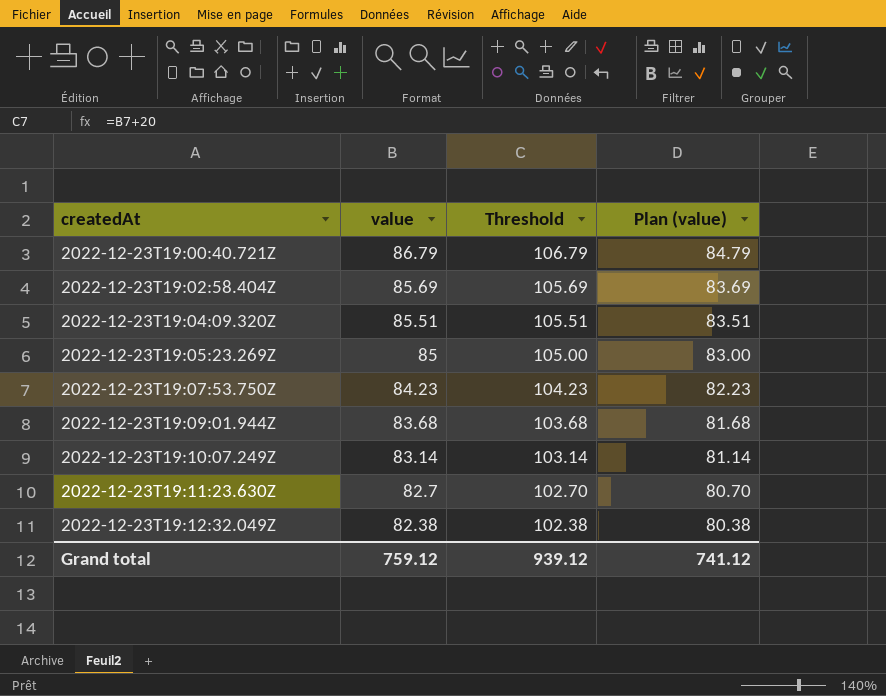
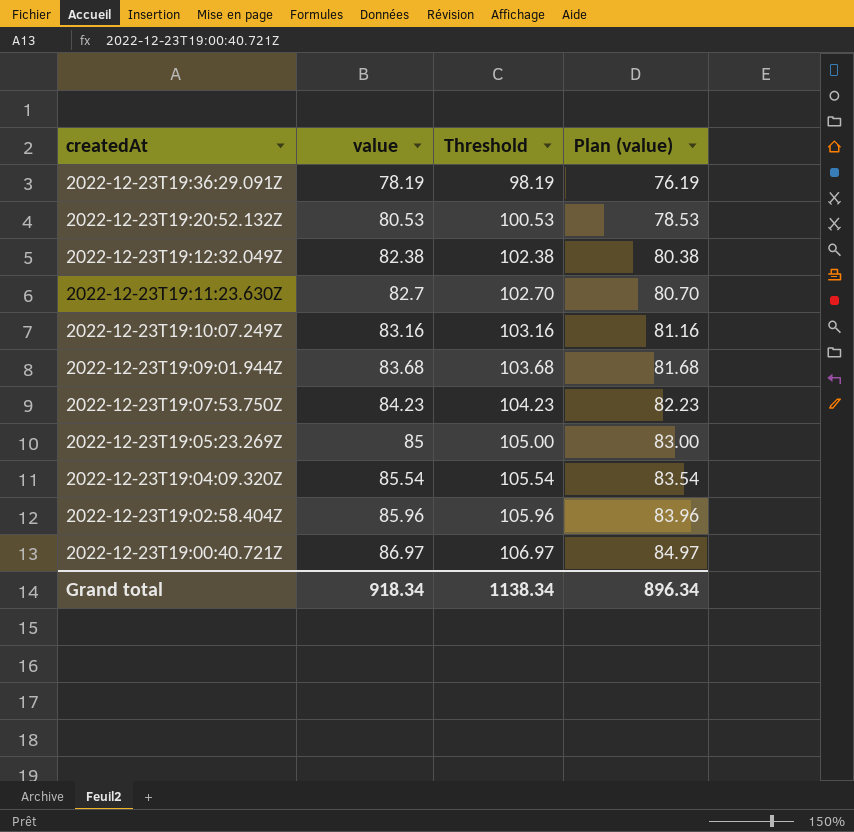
row order: createdAt ascending -> createdAt descending
row 2022-12-23T19:36:29.091Z: none -> 78.19 | 98.19 | 76.19
row 2022-12-23T19:20:52.132Z: none -> 80.53 | 100.53 | 78.53
2022-12-23T19:10:07.249Z | value: 83.14 -> 83.16
2022-12-23T19:10:07.249Z | Threshold: 103.14 -> 103.16
2022-12-23T19:10:07.249Z | Plan (value): 81.14 -> 81.16
2022-12-23T19:04:09.320Z | value: 85.51 -> 85.54
2022-12-23T19:04:09.320Z | Threshold: 105.51 -> 105.54
2022-12-23T19:04:09.320Z | Plan (value): 83.51 -> 83.54
2022-12-23T19:02:58.404Z | value: 85.69 -> 85.96
2022-12-23T19:02:58.404Z | Threshold: 105.69 -> 105.96
2022-12-23T19:02:58.404Z | Plan (value): 83.69 -> 83.96
2022-12-23T19:00:40.721Z | value: 86.79 -> 86.97
2022-12-23T19:00:40.721Z | Threshold: 106.79 -> 106.97
2022-12-23T19:00:40.721Z | Plan (value): 84.79 -> 84.97
Grand total | value: 759.12 -> 918.34
Grand total | Threshold: 939.12 -> 1138.34
Grand total | Plan (value): 741.12 -> 896.34

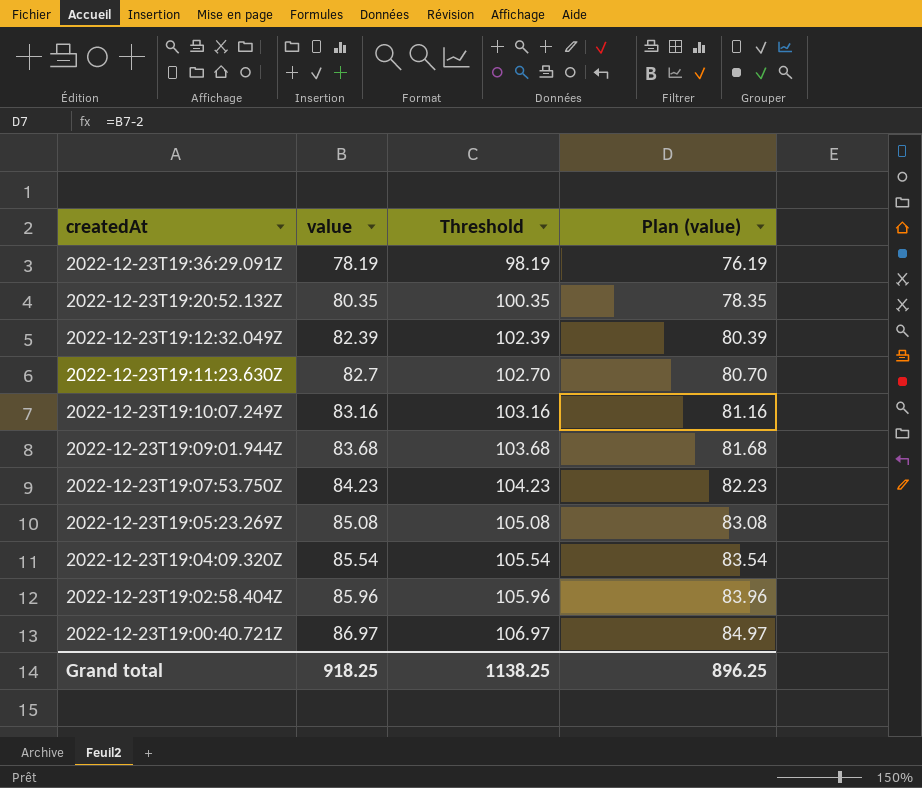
2022-12-23T19:20:52.132Z | value: 80.53 -> 80.35
2022-12-23T19:20:52.132Z | Threshold: 100.53 -> 100.35
2022-12-23T19:20:52.132Z | Plan (value): 78.53 -> 78.35
2022-12-23T19:12:32.049Z | value: 82.38 -> 82.39
2022-12-23T19:12:32.049Z | Threshold: 102.38 -> 102.39
2022-12-23T19:12:32.049Z | Plan (value): 80.38 -> 80.39
2022-12-23T19:05:23.269Z | value: 85 -> 85.08
2022-12-23T19:05:23.269Z | Threshold: 105.00 -> 105.08
2022-12-23T19:05:23.269Z | Plan (value): 83.00 -> 83.08
Grand total | value: 918.34 -> 918.25
Grand total | Threshold: 1138.34 -> 1138.25
Grand total | Plan (value): 896.34 -> 896.25

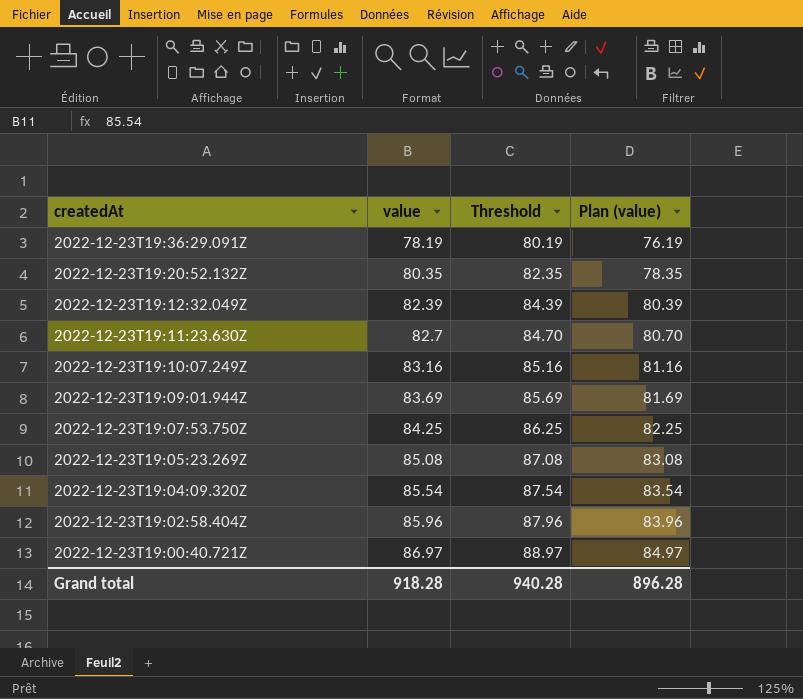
column Threshold | formula: [value] + 20 -> [value] + 2
2022-12-23T19:09:01.944Z | value: 83.68 -> 83.69
2022-12-23T19:09:01.944Z | Plan (value): 81.68 -> 81.69
2022-12-23T19:07:53.750Z | value: 84.23 -> 84.25
2022-12-23T19:07:53.750Z | Plan (value): 82.23 -> 82.25
Grand total | value: 918.25 -> 918.28
Grand total | Threshold: 1138.25 -> 940.28
Grand total | Plan (value): 896.25 -> 896.28

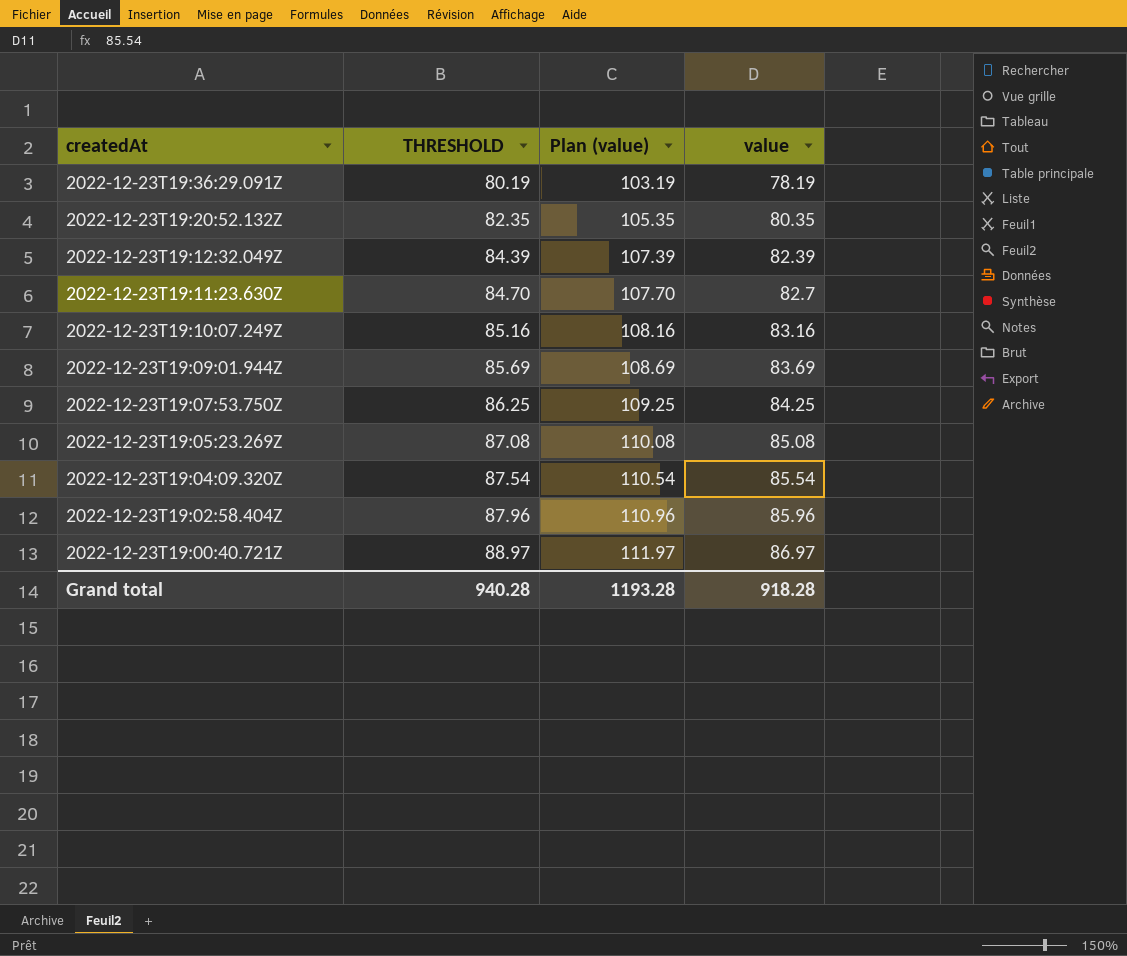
column name: Threshold -> THRESHOLD
column Plan (value) | formula: [value] - 2 -> [value] + 25
column value | position: 2 -> 4
Grand total | Plan (value): 896.28 -> 1193.28

